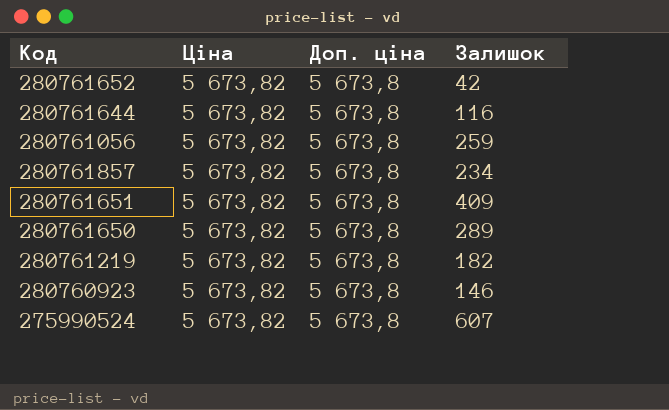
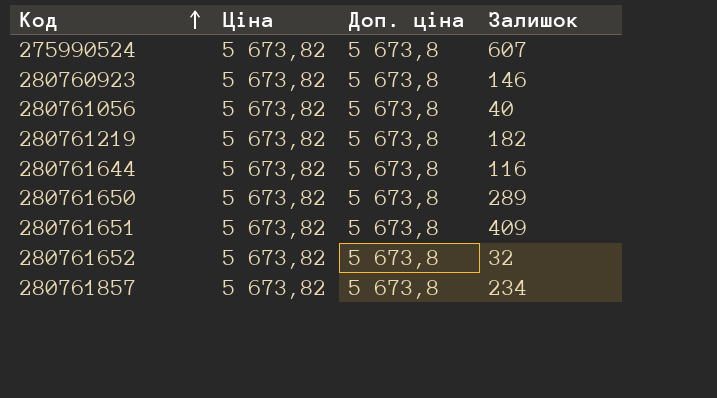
row order: none -> Код ascending
280761056 | Залишок: 259 -> 40
280761652 | Залишок: 42 -> 32

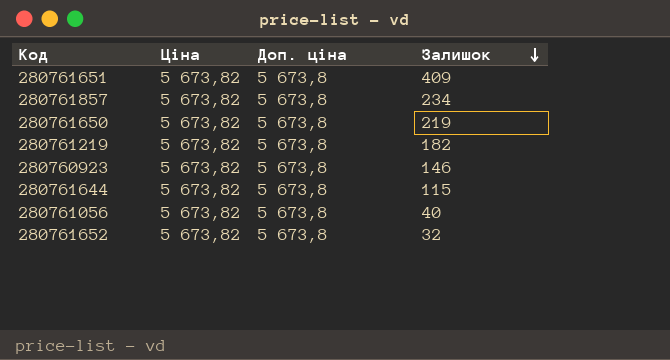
row order: Код ascending -> Залишок descending
row 275990524: 5 673,82 | 5 673,8 | 607 -> none
280761650 | Залишок: 289 -> 219
280761644 | Залишок: 116 -> 115

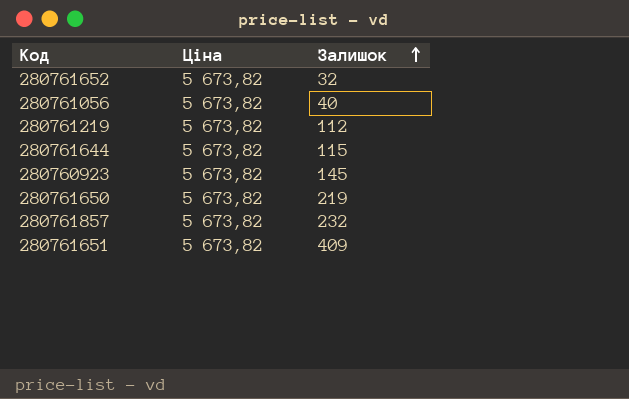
row order: Залишок descending -> Залишок ascending
column Доп. ціна | position: 3 -> none
280761219 | Залишок: 182 -> 112
280760923 | Залишок: 146 -> 145
280761857 | Залишок: 234 -> 232

